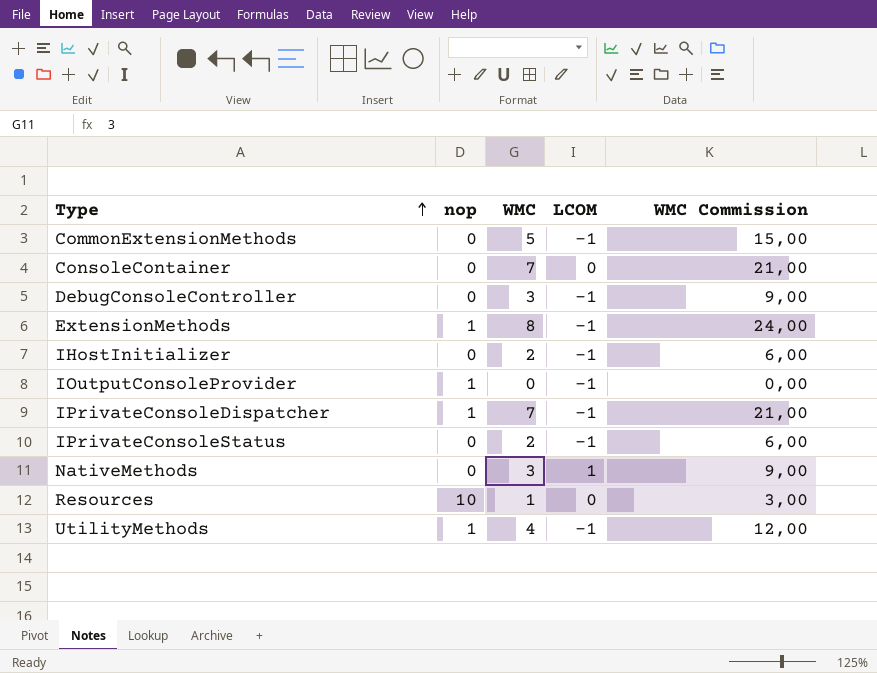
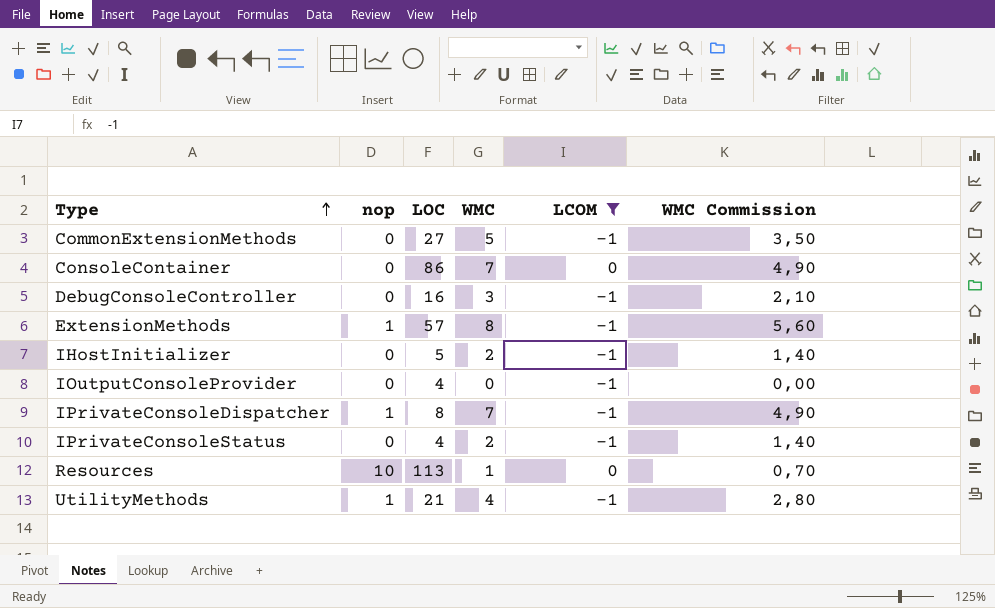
filter: none -> LCOM != 1
column LOC | position: none -> 3
column WMC Commission | formula: [WMC] * 3 -> [WMC] * 0,7
IOutputConsoleProvider | nop: 1 -> 0

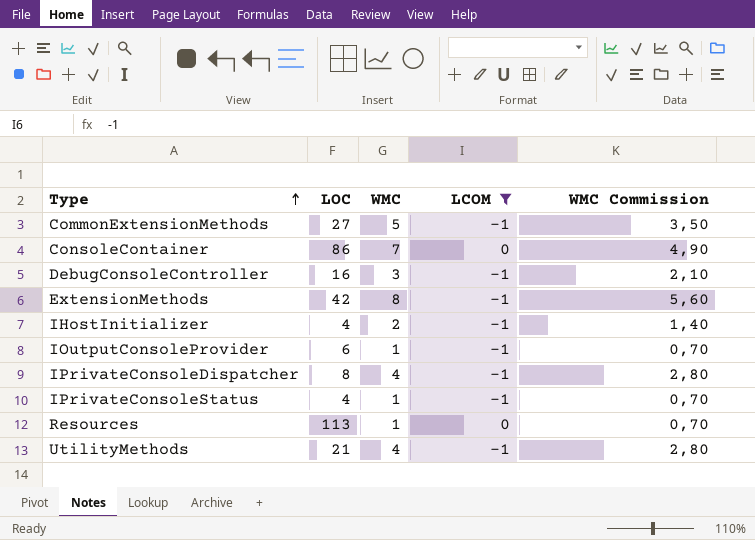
column nop | position: 2 -> none
ExtensionMethods | LOC: 57 -> 42
IHostInitializer | LOC: 5 -> 4
IOutputConsoleProvider | LOC: 4 -> 6
IOutputConsoleProvider | WMC: 0 -> 1
IOutputConsoleProvider | WMC Commission: 0,00 -> 0,70
IPrivateConsoleDispatcher | WMC: 7 -> 4
IPrivateConsoleDispatcher | WMC Commission: 4,90 -> 2,80
IPrivateConsoleStatus | WMC: 2 -> 1
IPrivateConsoleStatus | WMC Commission: 1,40 -> 0,70

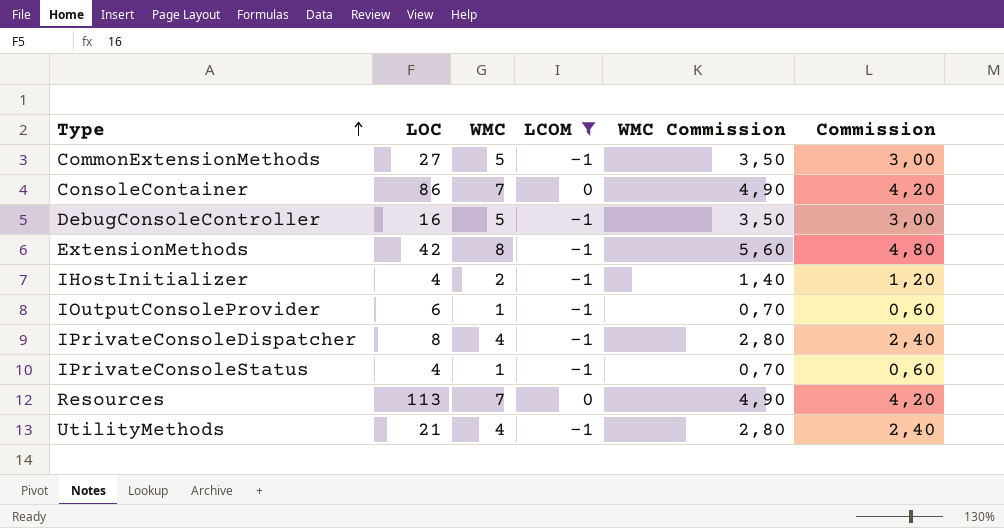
column Commission | formula: none -> [WMC] * 0,6
DebugConsoleController | WMC: 3 -> 5
DebugConsoleController | WMC Commission: 2,10 -> 3,50
Resources | WMC: 1 -> 7
Resources | WMC Commission: 0,70 -> 4,90

